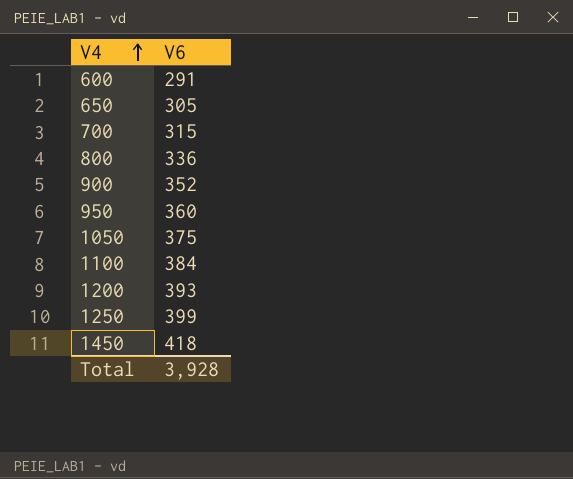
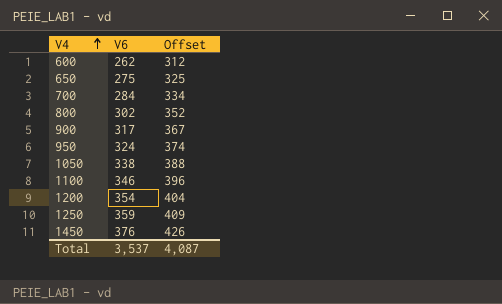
column Offset | formula: none -> [V6] + 50
600 | V6: 291 -> 262
650 | V6: 305 -> 275
700 | V6: 315 -> 284
800 | V6: 336 -> 302
900 | V6: 352 -> 317
950 | V6: 360 -> 324
1050 | V6: 375 -> 338
1100 | V6: 384 -> 346
1200 | V6: 393 -> 354
1250 | V6: 399 -> 359
1450 | V6: 418 -> 376
Total | V6: 3,928 -> 3,537

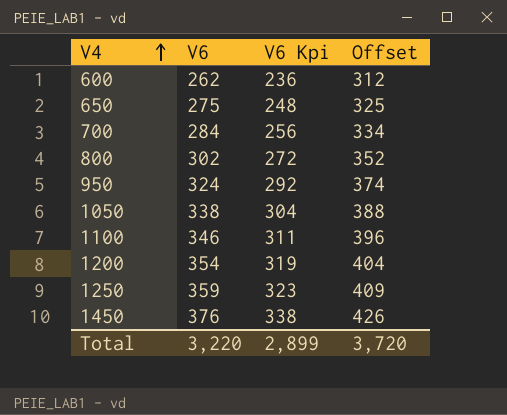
column V6 Kpi | formula: none -> [V6] * 0.9
row 900: 317 | 367 -> none
Total | V6: 3,537 -> 3,220
Total | Offset: 4,087 -> 3,720

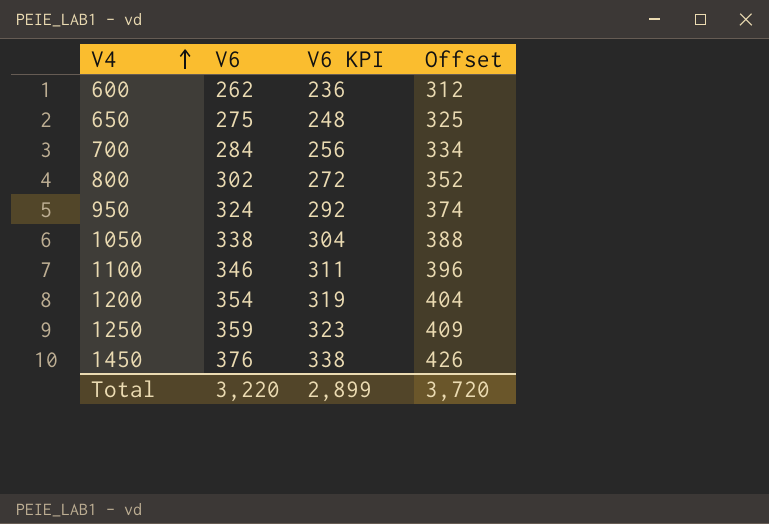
column name: V6 Kpi -> V6 KPI

